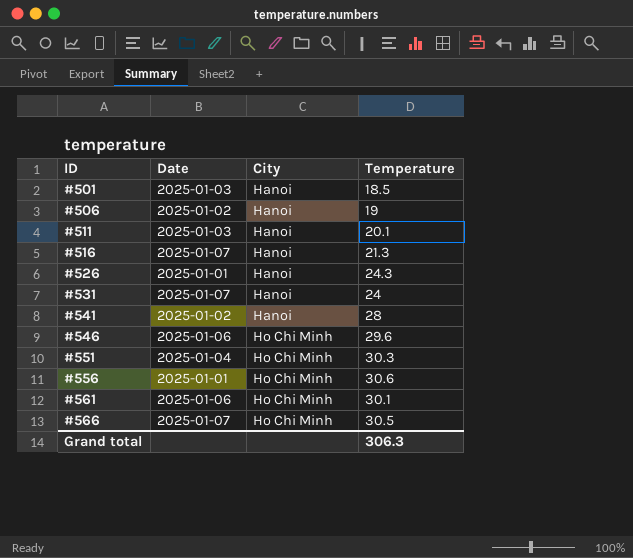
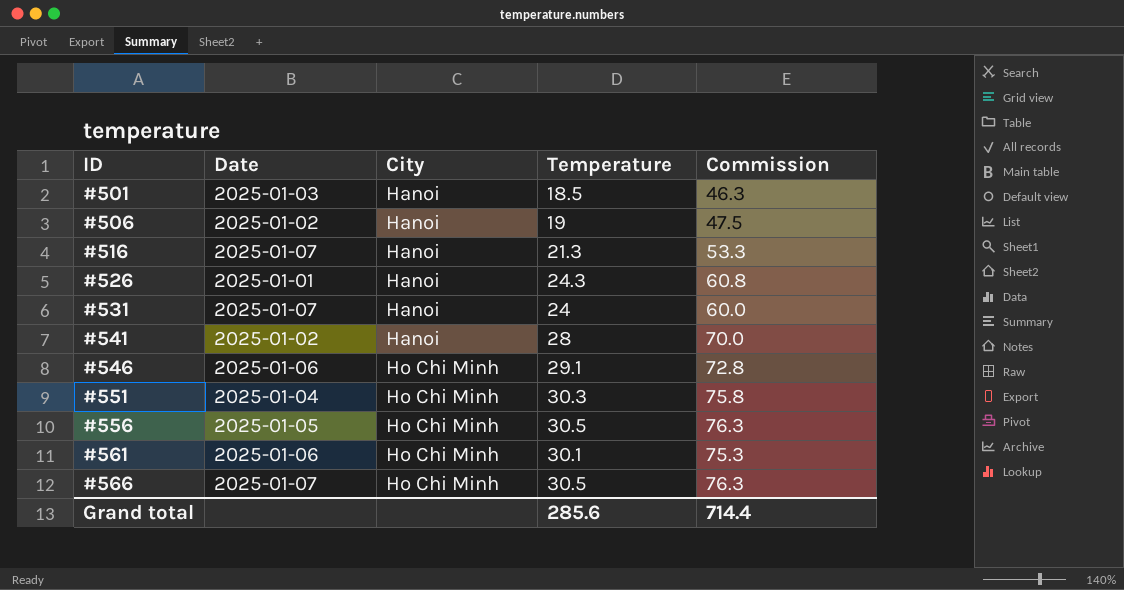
column Commission | formula: none -> [Temperature] * 2.5
row #511: 2025-01-03 | Hanoi | 20.1 -> none
#546 | Temperature: 29.6 -> 29.1
#556 | Date: 2025-01-01 -> 2025-01-05
#556 | Temperature: 30.6 -> 30.5
Grand total | Temperature: 306.3 -> 285.6

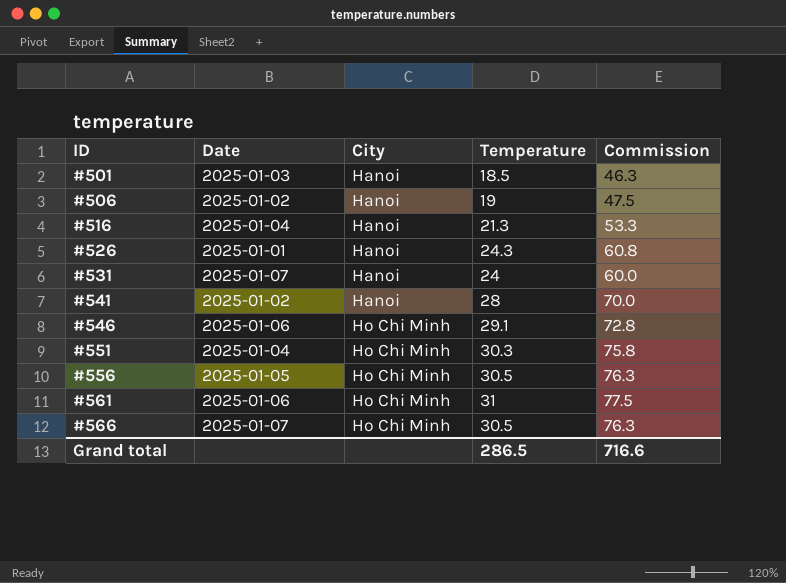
#516 | Date: 2025-01-07 -> 2025-01-04
#561 | Temperature: 30.1 -> 31
#561 | Commission: 75.3 -> 77.5
Grand total | Temperature: 285.6 -> 286.5
Grand total | Commission: 714.4 -> 716.6

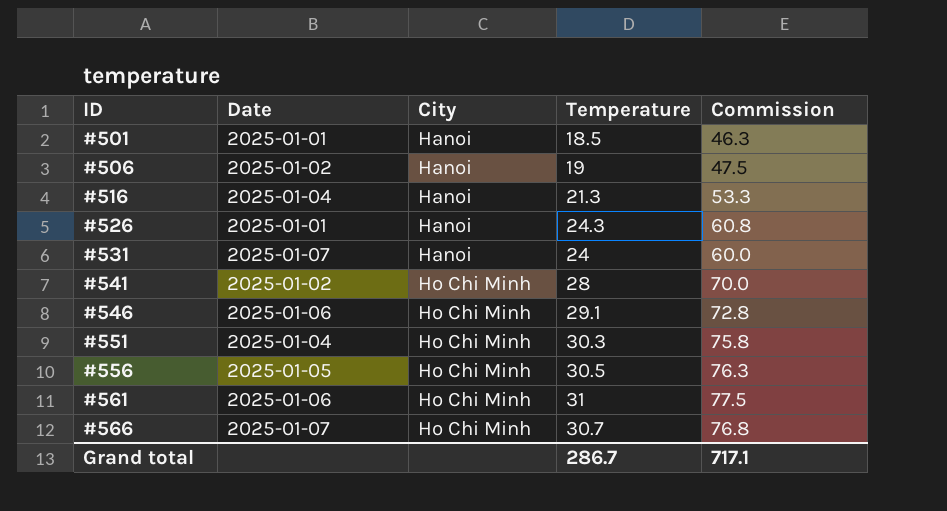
#501 | Date: 2025-01-03 -> 2025-01-01
#541 | City: Hanoi -> Ho Chi Minh
#566 | Temperature: 30.5 -> 30.7
#566 | Commission: 76.3 -> 76.8
Grand total | Temperature: 286.5 -> 286.7
Grand total | Commission: 716.6 -> 717.1

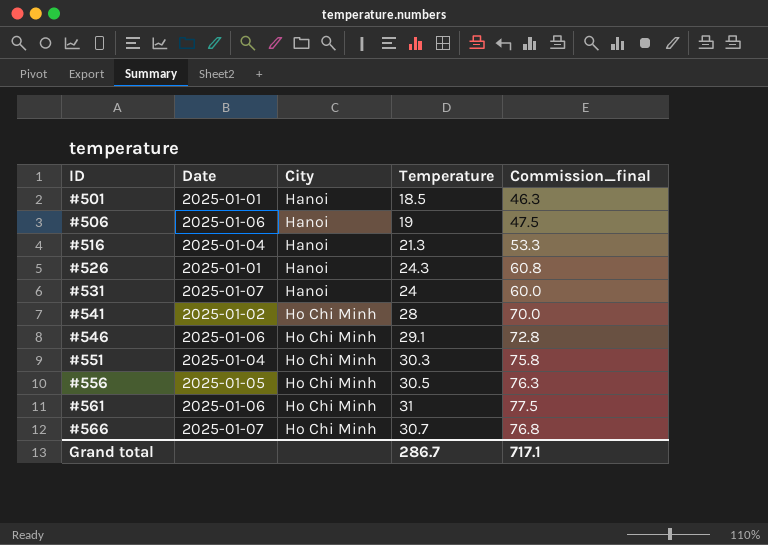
column name: Commission -> Commission_final
#506 | Date: 2025-01-02 -> 2025-01-06

